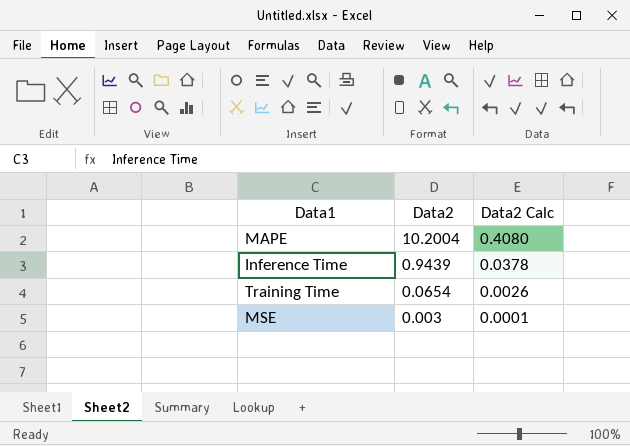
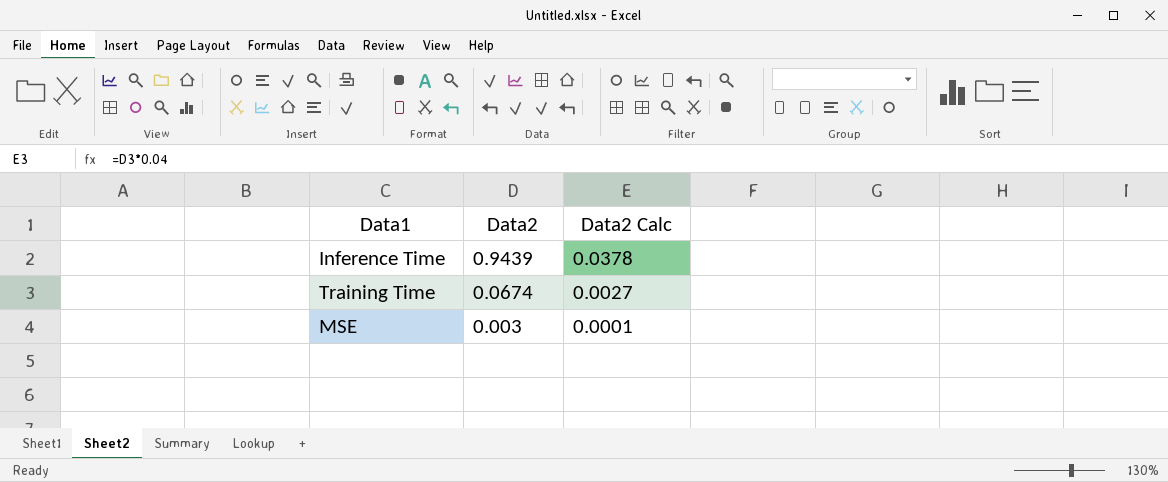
row MAPE: 10.2004 | 0.4080 -> none
Training Time | Data2: 0.0654 -> 0.0674
Training Time | Data2 Calc: 0.0026 -> 0.0027

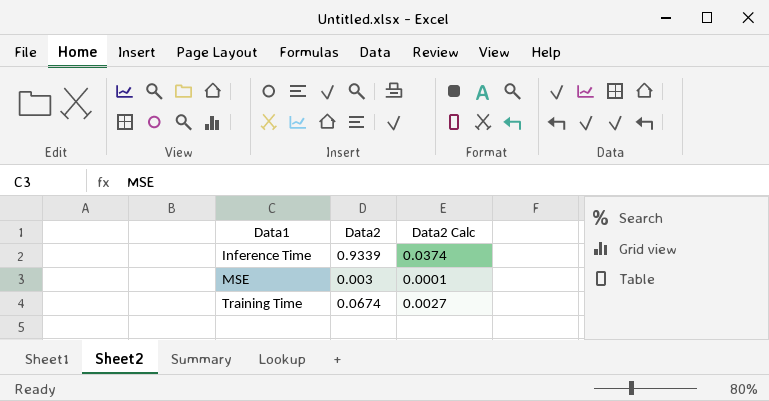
row order: Data2 descending -> Data1 ascending
Inference Time | Data2: 0.9439 -> 0.9339
Inference Time | Data2 Calc: 0.0378 -> 0.0374

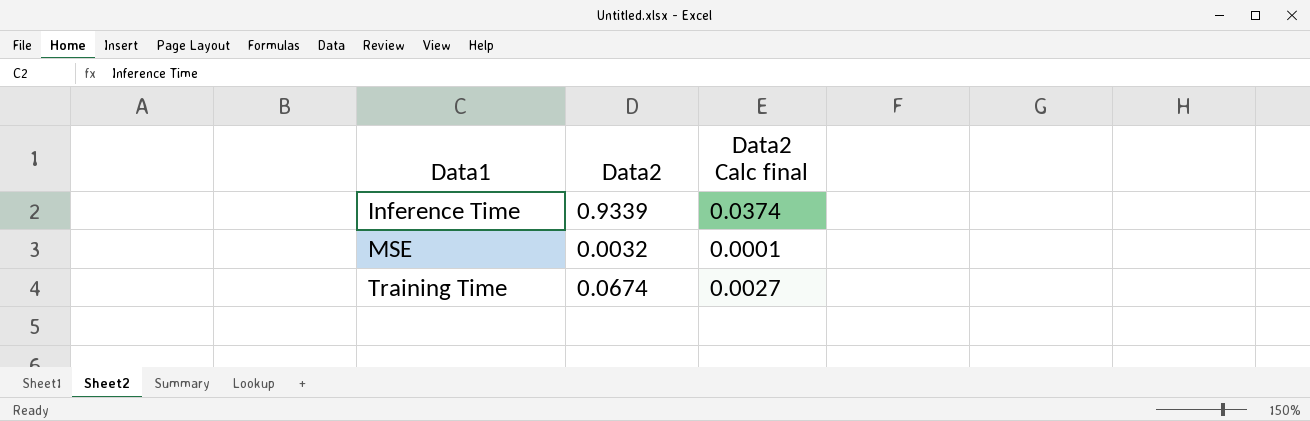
column name: Data2 Calc -> Data2 Calc final
MSE | Data2: 0.003 -> 0.0032

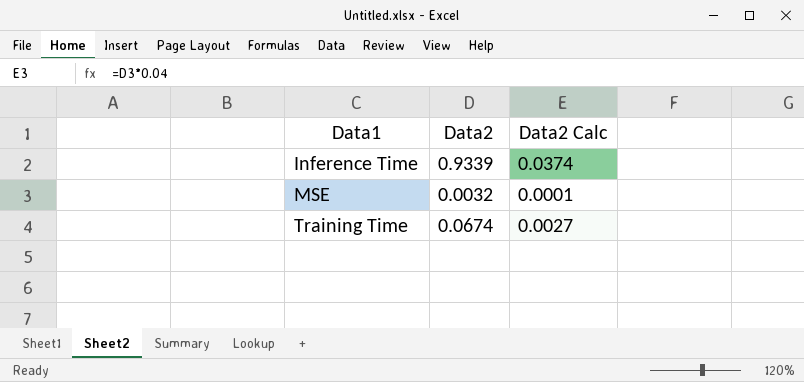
column name: Data2 Calc final -> Data2 Calc

